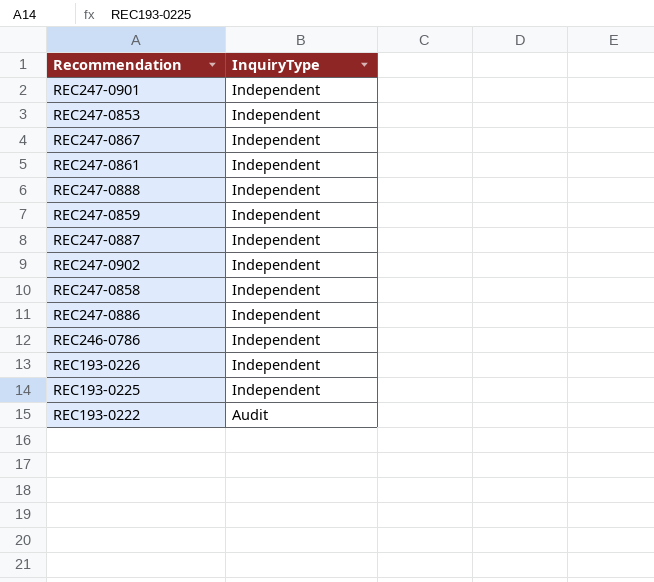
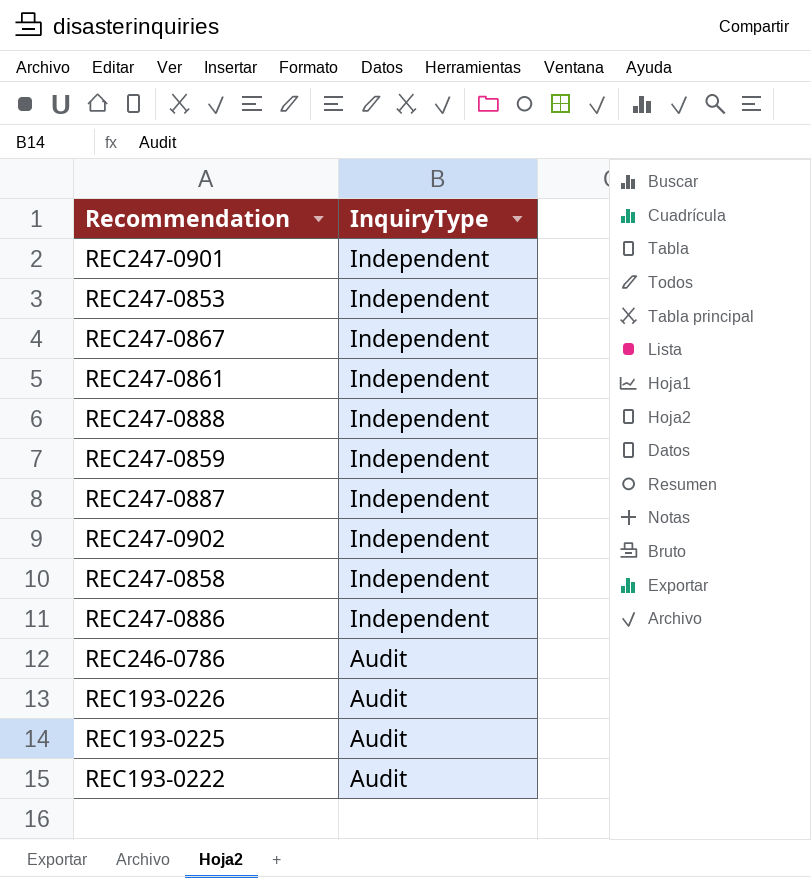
REC246-0786 | InquiryType: Independent -> Audit
REC193-0226 | InquiryType: Independent -> Audit
REC193-0225 | InquiryType: Independent -> Audit

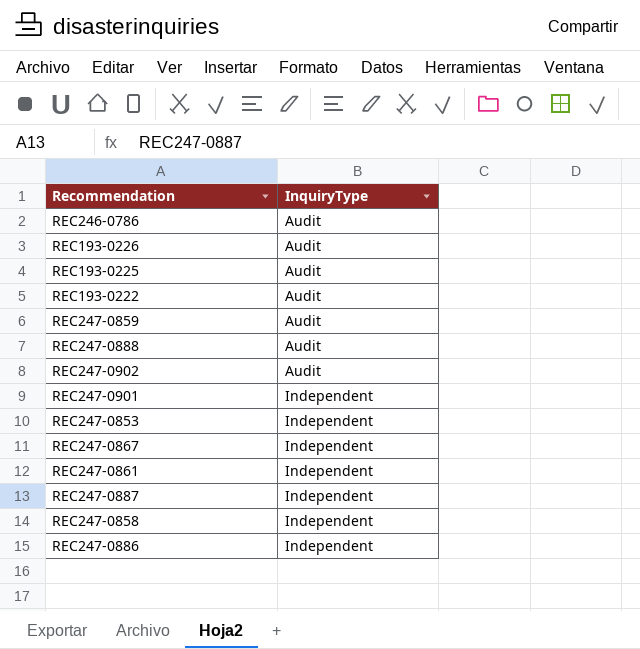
row order: InquiryType descending -> InquiryType ascending
REC247-0859 | InquiryType: Independent -> Audit
REC247-0888 | InquiryType: Independent -> Audit
REC247-0902 | InquiryType: Independent -> Audit

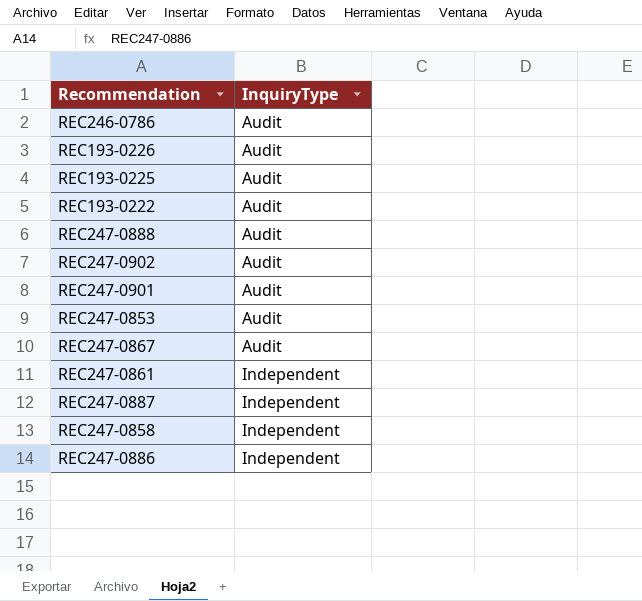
row REC247-0859: Audit -> none
REC247-0901 | InquiryType: Independent -> Audit
REC247-0853 | InquiryType: Independent -> Audit
REC247-0867 | InquiryType: Independent -> Audit

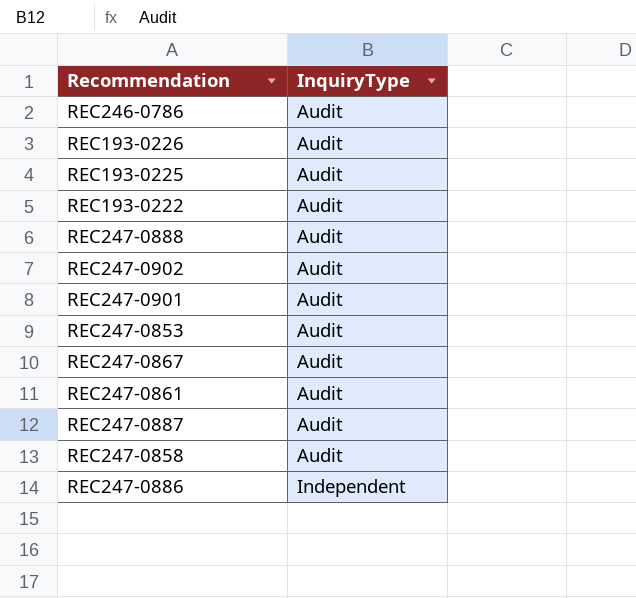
REC247-0861 | InquiryType: Independent -> Audit
REC247-0887 | InquiryType: Independent -> Audit
REC247-0858 | InquiryType: Independent -> Audit

